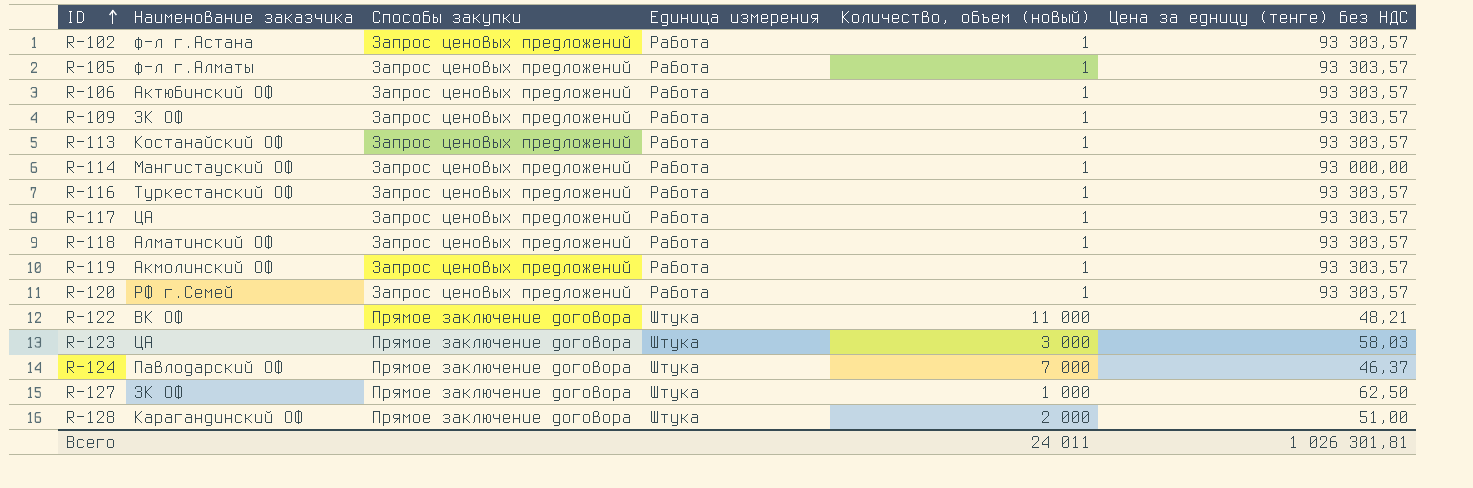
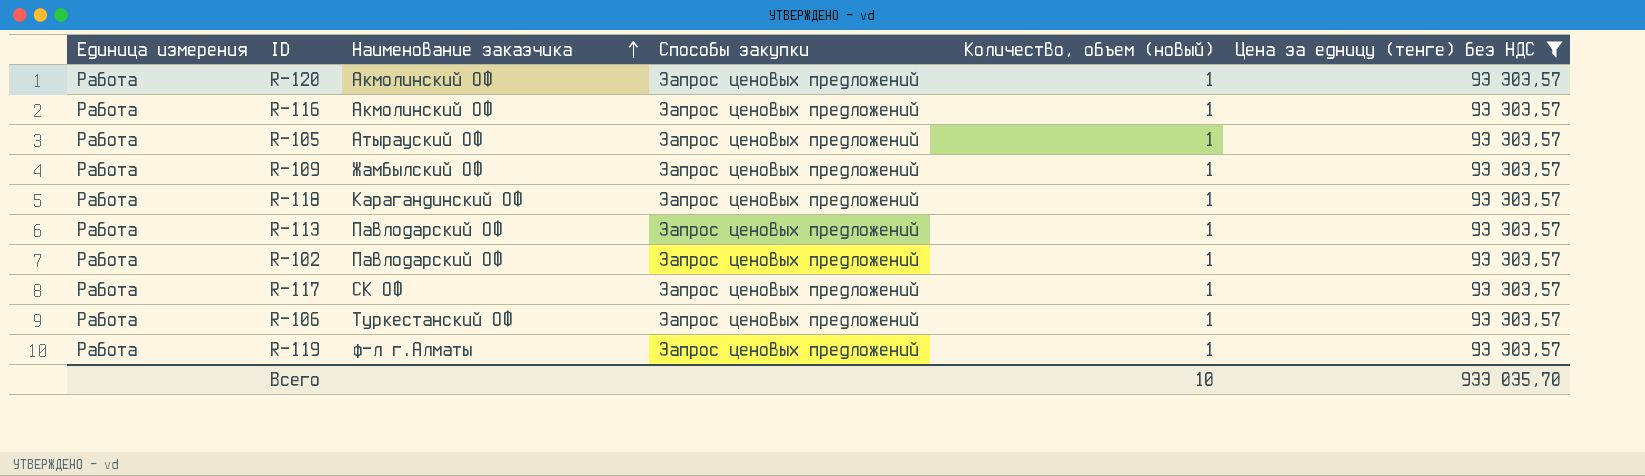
filter: none -> Цена за едницу (тенге) без НДС = 93 303,57
row order: ID ascending -> Наименование заказчика ascending
column Единица измерения | position: 4 -> 1
R-120 | Наименование заказчика: РФ г.Семей -> Акмолинский ОФ
R-116 | Наименование заказчика: Туркестанский ОФ -> Акмолинский ОФ
R-105 | Наименование заказчика: ф-л г.Алматы -> Атырауский ОФ
R-109 | Наименование заказчика: ЗК ОФ -> Жамбылский ОФ
R-118 | Наименование заказчика: Алматинский ОФ -> Карагандинский ОФ
R-113 | Наименование заказчика: Костанайский ОФ -> Павлодарский ОФ
R-102 | Наименование заказчика: ф-л г.Астана -> Павлодарский ОФ
R-117 | Наименование заказчика: ЦА -> СК ОФ
R-106 | Наименование заказчика: Актюбинский ОФ -> Туркестанский ОФ
R-119 | Наименование заказчика: Акмолинский ОФ -> ф-л г.Алматы
Всего | Количество, объем (новый): 24 011 -> 10
Всего | Цена за едницу (тенге) без НДС: 1 026 301,81 -> 933 035,70

